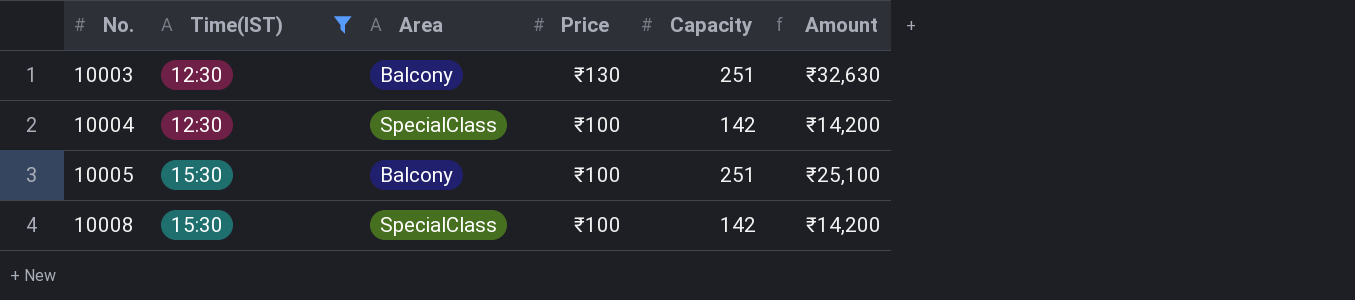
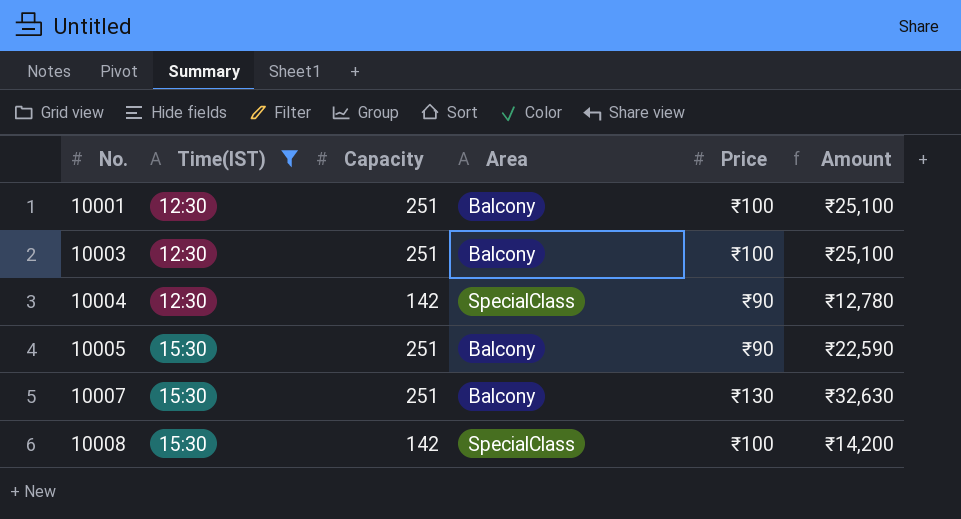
column Capacity | position: 5 -> 3
row 10001: none -> 12:30 | 251 | Balcony | ₹100 | ₹25,100
10003 | Price: ₹130 -> ₹100
10003 | Amount: ₹32,630 -> ₹25,100
10004 | Price: ₹100 -> ₹90
10004 | Amount: ₹14,200 -> ₹12,780
10005 | Price: ₹100 -> ₹90
10005 | Amount: ₹25,100 -> ₹22,590
row 10007: none -> 15:30 | 251 | Balcony | ₹130 | ₹32,630

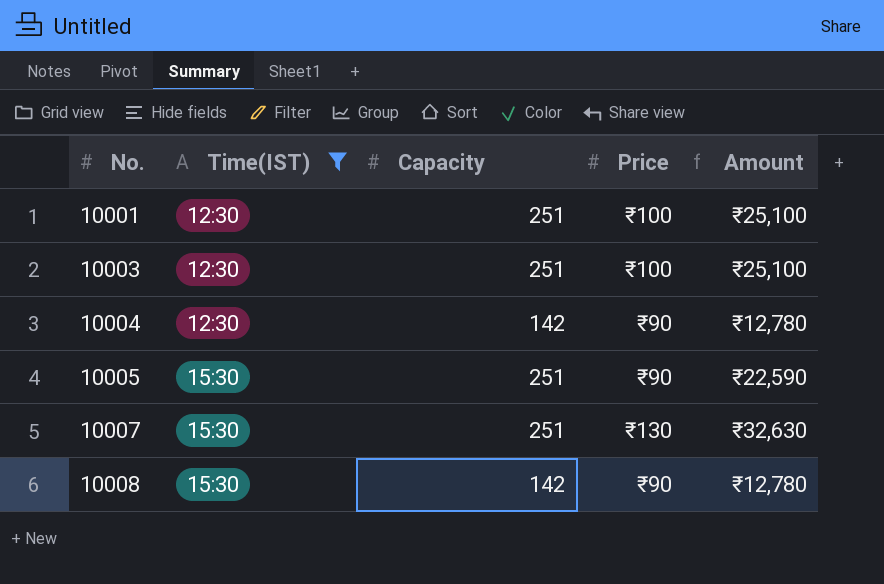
column Area | position: 4 -> none
10008 | Price: ₹100 -> ₹90
10008 | Amount: ₹14,200 -> ₹12,780

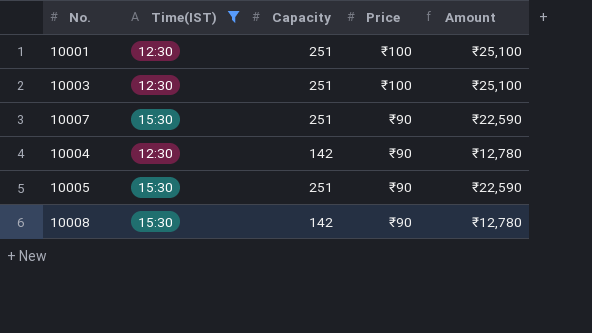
row order: No. ascending -> Price descending
10007 | Price: ₹130 -> ₹90
10007 | Amount: ₹32,630 -> ₹22,590

